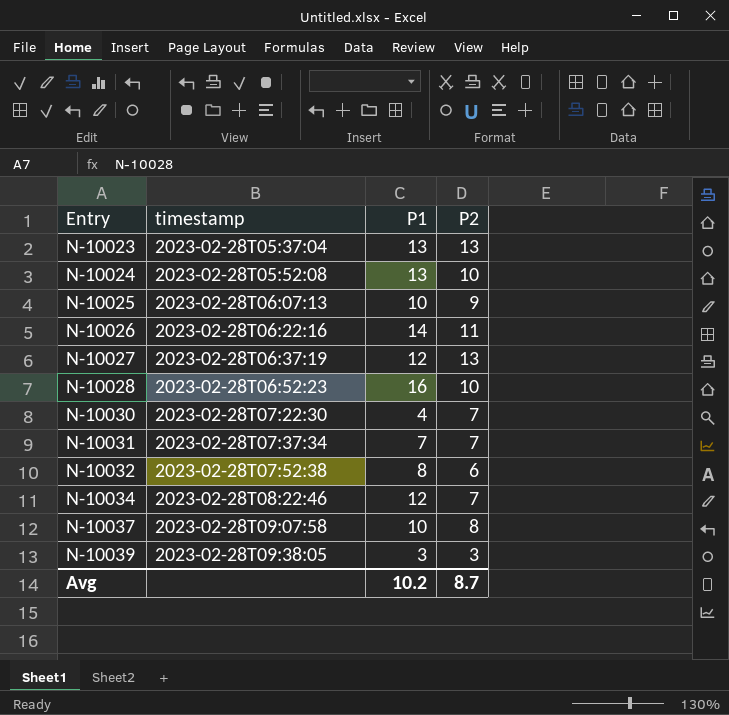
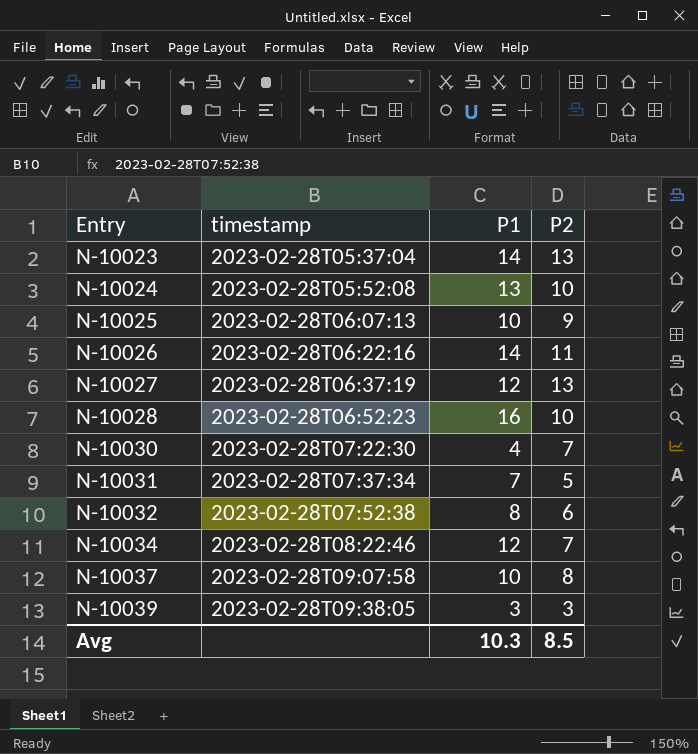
N-10023 | P1: 13 -> 14
N-10031 | P2: 7 -> 5
Avg | P1: 10.2 -> 10.3
Avg | P2: 8.7 -> 8.5

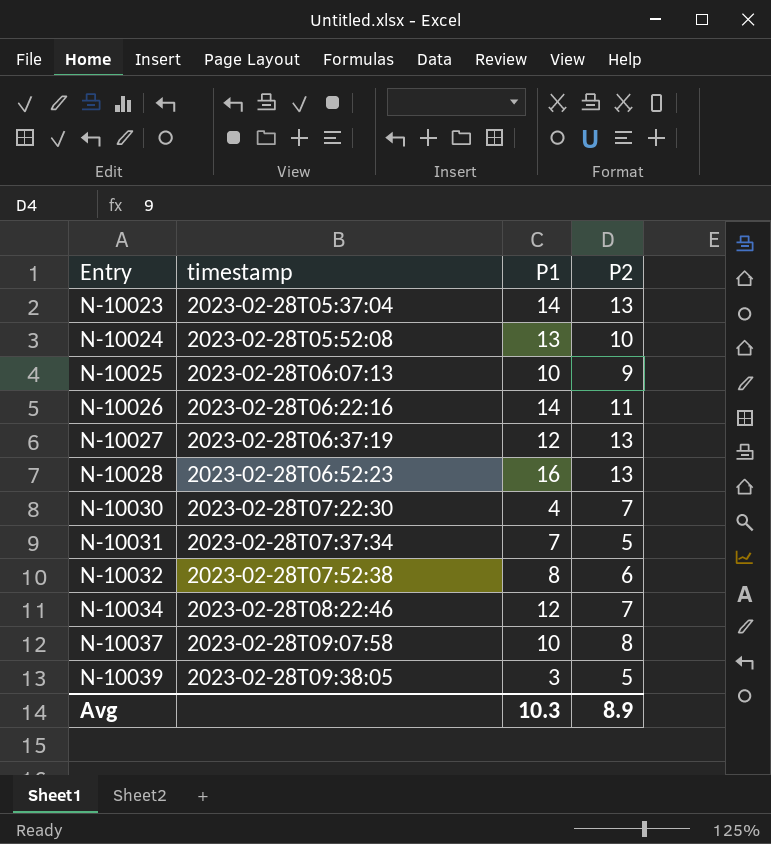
N-10028 | P2: 10 -> 13
N-10039 | P2: 3 -> 5
Avg | P2: 8.5 -> 8.9

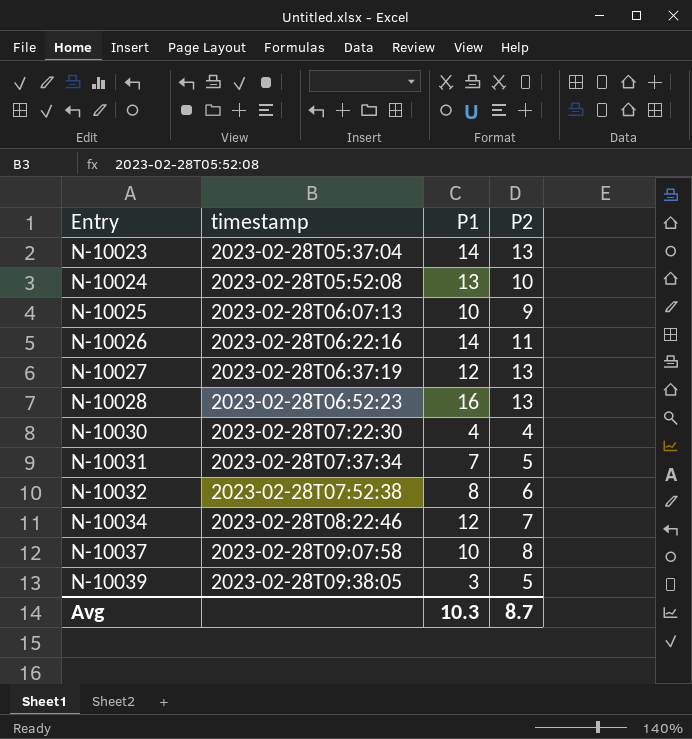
N-10030 | P2: 7 -> 4
Avg | P2: 8.9 -> 8.7

